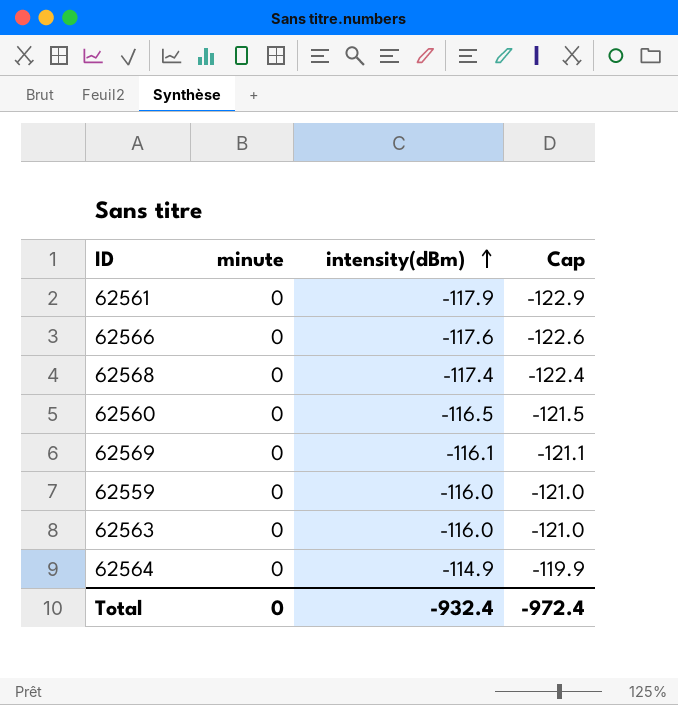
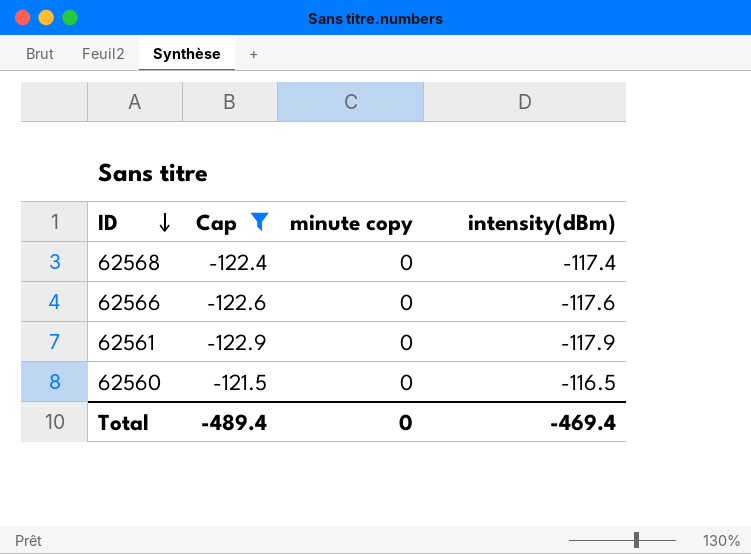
filter: none -> Cap <= -121.5
row order: intensity(dBm) ascending -> ID descending
column Cap | position: 4 -> 2
column name: minute -> minute copy
Total | Cap: -972.4 -> -489.4
Total | intensity(dBm): -932.4 -> -469.4

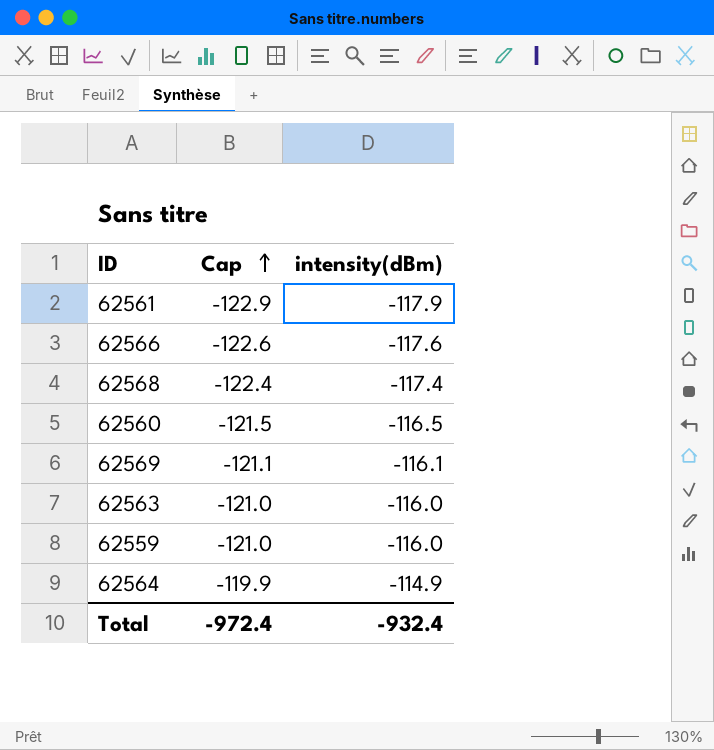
filter: Cap <= -121.5 -> none
row order: ID descending -> Cap ascending
column minute copy | position: 3 -> none
Total | Cap: -489.4 -> -972.4
Total | intensity(dBm): -469.4 -> -932.4

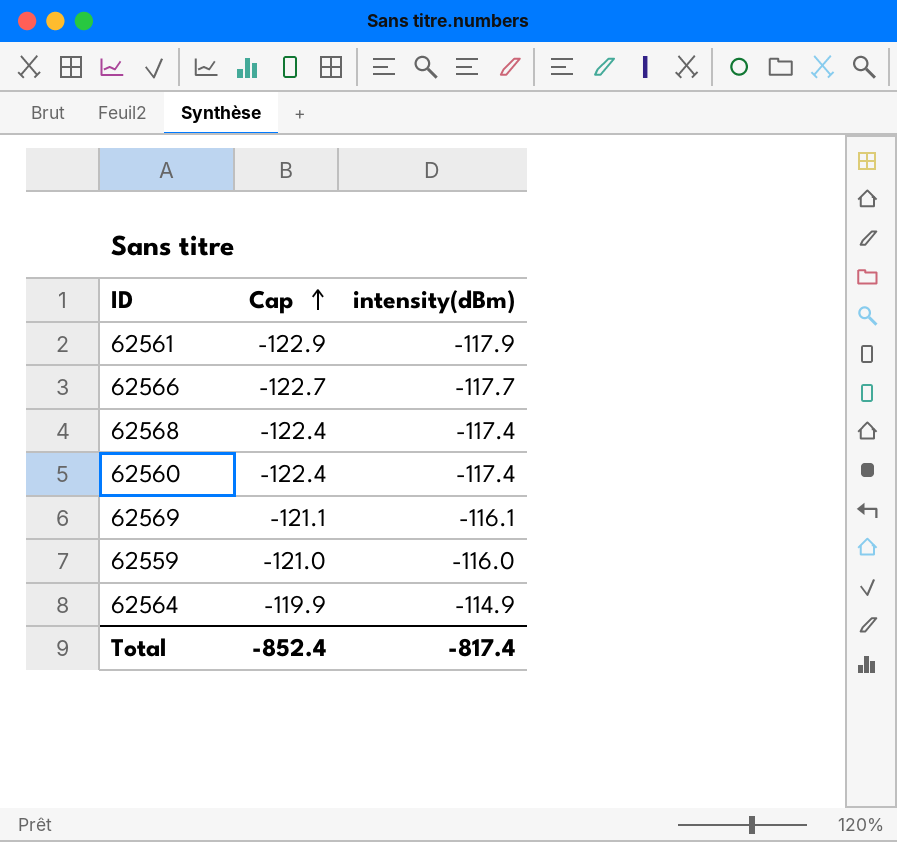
row 62563: -121.0 | -116.0 -> none
62566 | Cap: -122.6 -> -122.7
62566 | intensity(dBm): -117.6 -> -117.7
62560 | Cap: -121.5 -> -122.4
62560 | intensity(dBm): -116.5 -> -117.4
Total | Cap: -972.4 -> -852.4
Total | intensity(dBm): -932.4 -> -817.4

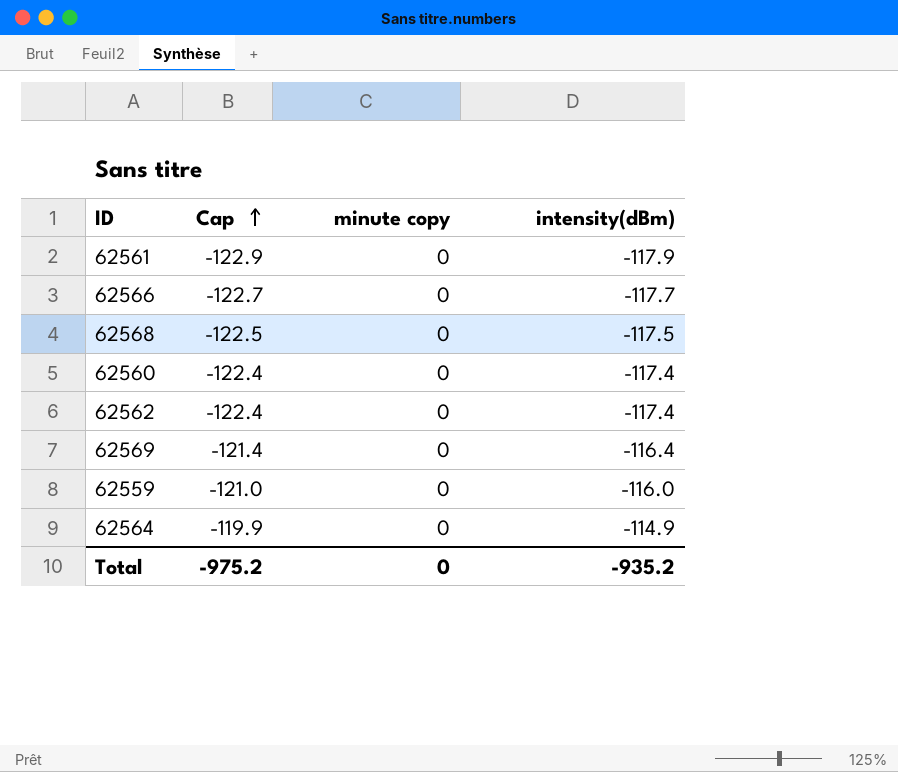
column minute copy | position: none -> 3
62568 | Cap: -122.4 -> -122.5
62568 | intensity(dBm): -117.4 -> -117.5
row 62562: none -> -122.4 | 0 | -117.4
62569 | Cap: -121.1 -> -121.4
62569 | intensity(dBm): -116.1 -> -116.4
Total | Cap: -852.4 -> -975.2
Total | intensity(dBm): -817.4 -> -935.2

